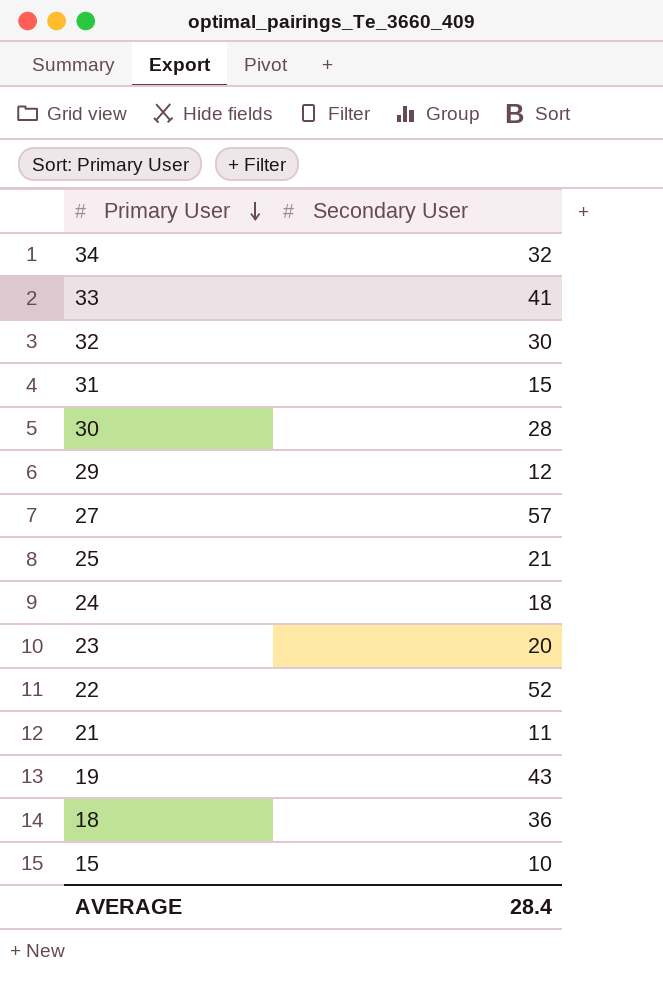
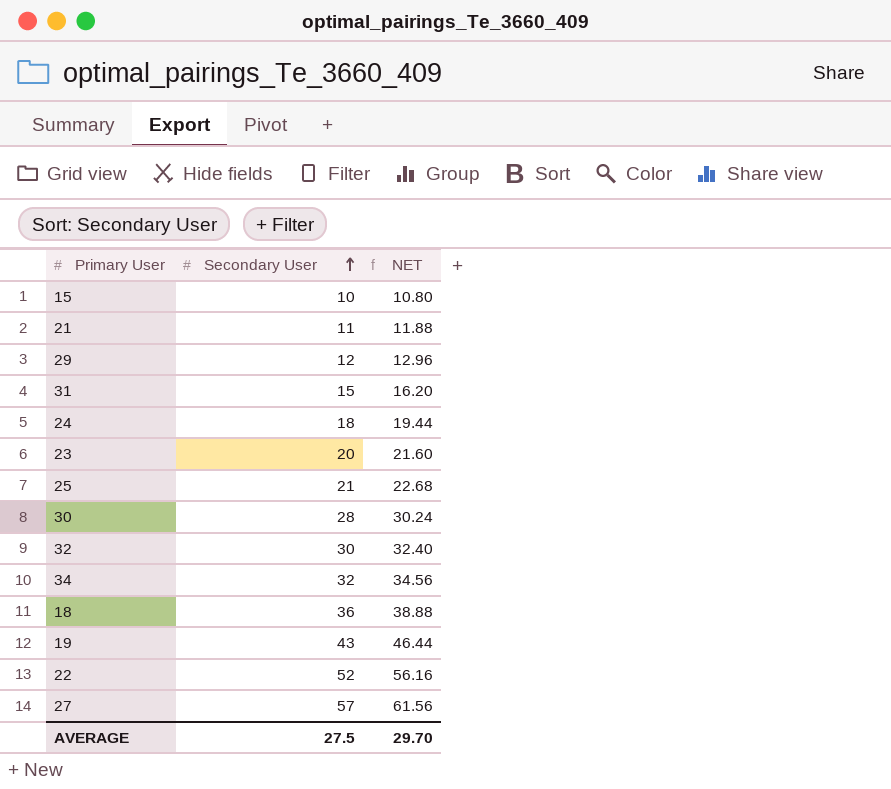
row order: Primary User descending -> Secondary User ascending
column NET | formula: none -> [Secondary User] * 1.08
row 33: 41 -> none
AVERAGE | Secondary User: 28.4 -> 27.5

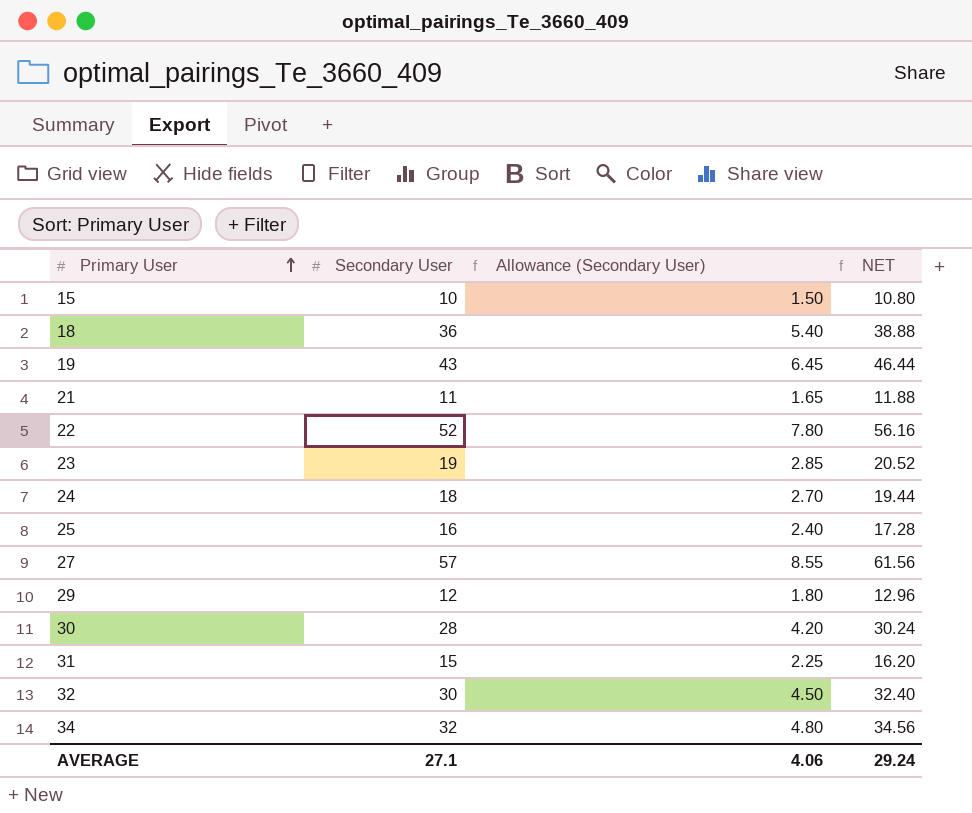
row order: Secondary User ascending -> Primary User ascending
column Allowance (Secondary User) | formula: none -> [Secondary User] * 0.15
23 | Secondary User: 20 -> 19
23 | NET: 21.60 -> 20.52
25 | Secondary User: 21 -> 16
25 | NET: 22.68 -> 17.28
AVERAGE | Secondary User: 27.5 -> 27.1
AVERAGE | NET: 29.70 -> 29.24

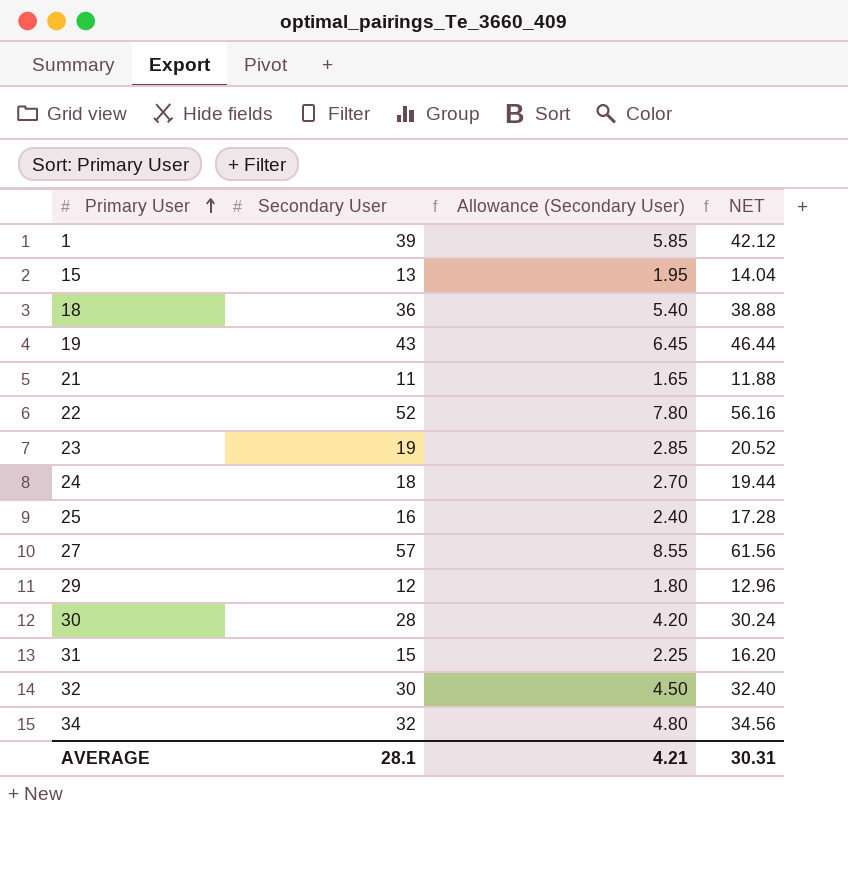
row 1: none -> 39 | 5.85 | 42.12
15 | Secondary User: 10 -> 13
15 | Allowance (Secondary User): 1.50 -> 1.95
15 | NET: 10.80 -> 14.04
AVERAGE | Secondary User: 27.1 -> 28.1
AVERAGE | Allowance (Secondary User): 4.06 -> 4.21
AVERAGE | NET: 29.24 -> 30.31

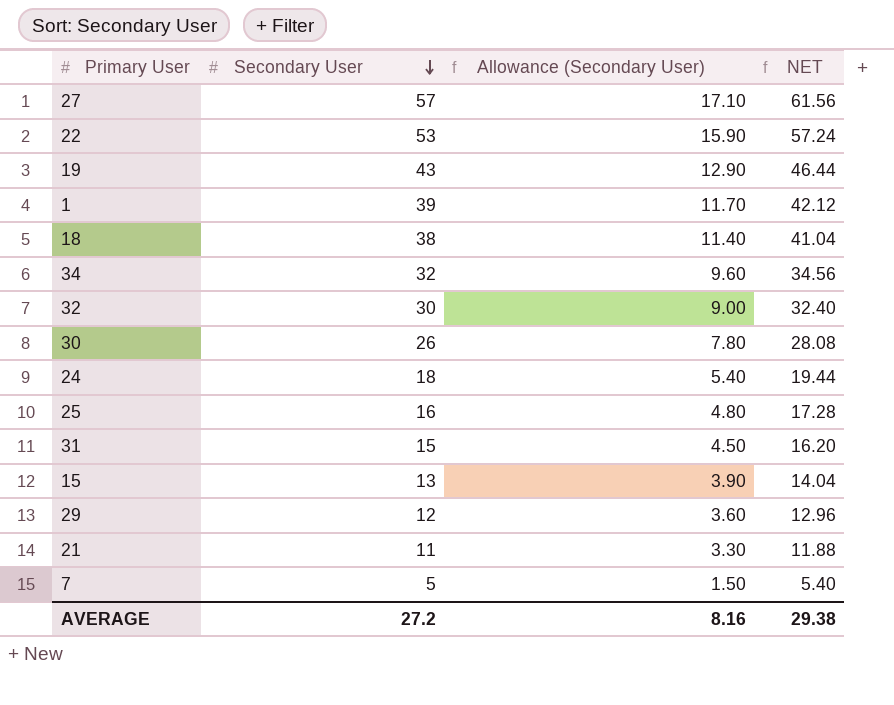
row order: Primary User ascending -> Secondary User descending
column Allowance (Secondary User) | formula: [Secondary User] * 0.15 -> [Secondary User] * 0.3
row 23: 19 | 2.85 | 20.52 -> none
22 | Secondary User: 52 -> 53
22 | NET: 56.16 -> 57.24
18 | Secondary User: 36 -> 38
18 | NET: 38.88 -> 41.04
30 | Secondary User: 28 -> 26
30 | NET: 30.24 -> 28.08
row 7: none -> 5 | 1.50 | 5.40
AVERAGE | Secondary User: 28.1 -> 27.2
AVERAGE | Allowance (Secondary User): 4.21 -> 8.16
AVERAGE | NET: 30.31 -> 29.38

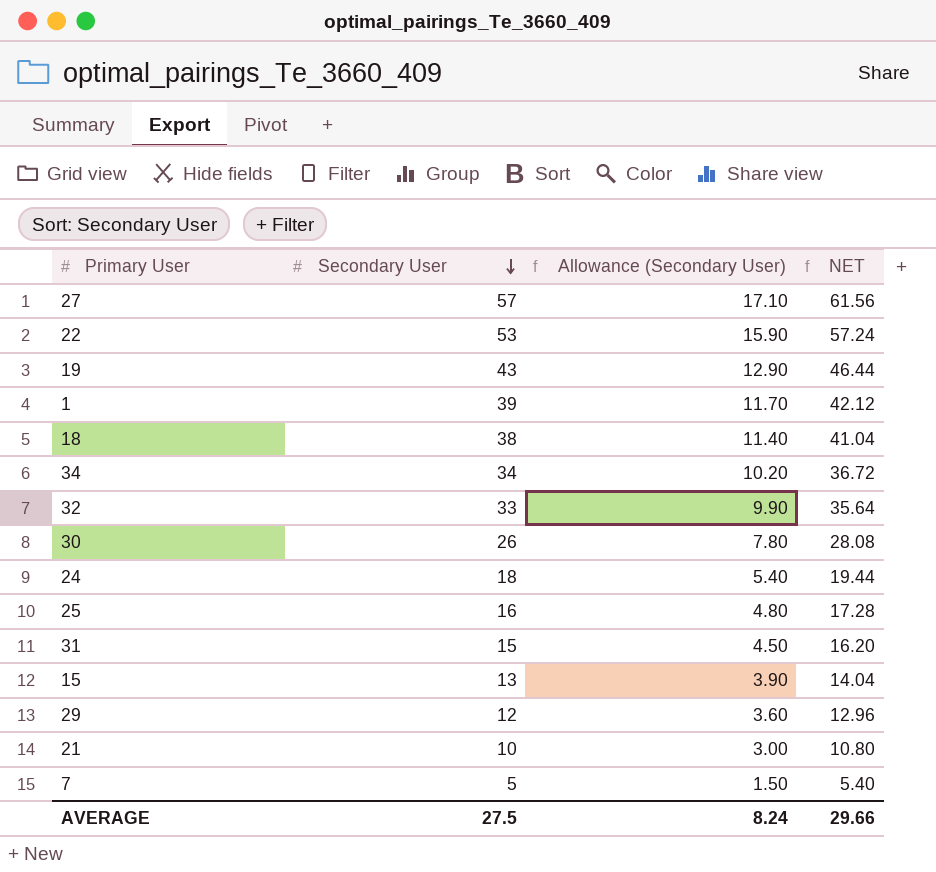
34 | Secondary User: 32 -> 34
34 | Allowance (Secondary User): 9.60 -> 10.20
34 | NET: 34.56 -> 36.72
32 | Secondary User: 30 -> 33
32 | Allowance (Secondary User): 9.00 -> 9.90
32 | NET: 32.40 -> 35.64
21 | Secondary User: 11 -> 10
21 | Allowance (Secondary User): 3.30 -> 3.00
21 | NET: 11.88 -> 10.80
AVERAGE | Secondary User: 27.2 -> 27.5
AVERAGE | Allowance (Secondary User): 8.16 -> 8.24
AVERAGE | NET: 29.38 -> 29.66

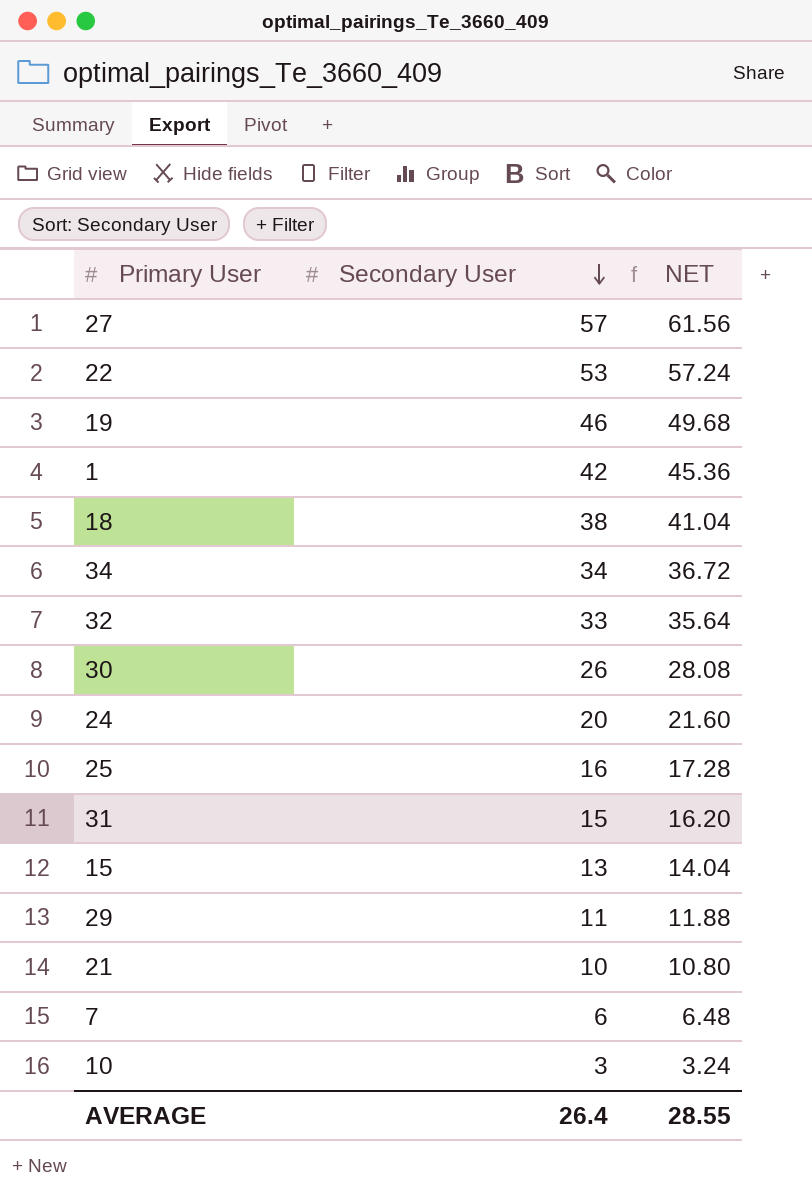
column Allowance (Secondary User) | formula: [Secondary User] * 0.3 -> none
19 | Secondary User: 43 -> 46
19 | NET: 46.44 -> 49.68
1 | Secondary User: 39 -> 42
1 | NET: 42.12 -> 45.36
24 | Secondary User: 18 -> 20
24 | NET: 19.44 -> 21.60
29 | Secondary User: 12 -> 11
29 | NET: 12.96 -> 11.88
7 | Secondary User: 5 -> 6
7 | NET: 5.40 -> 6.48
row 10: none -> 3 | 3.24
AVERAGE | Secondary User: 27.5 -> 26.4
AVERAGE | NET: 29.66 -> 28.55

